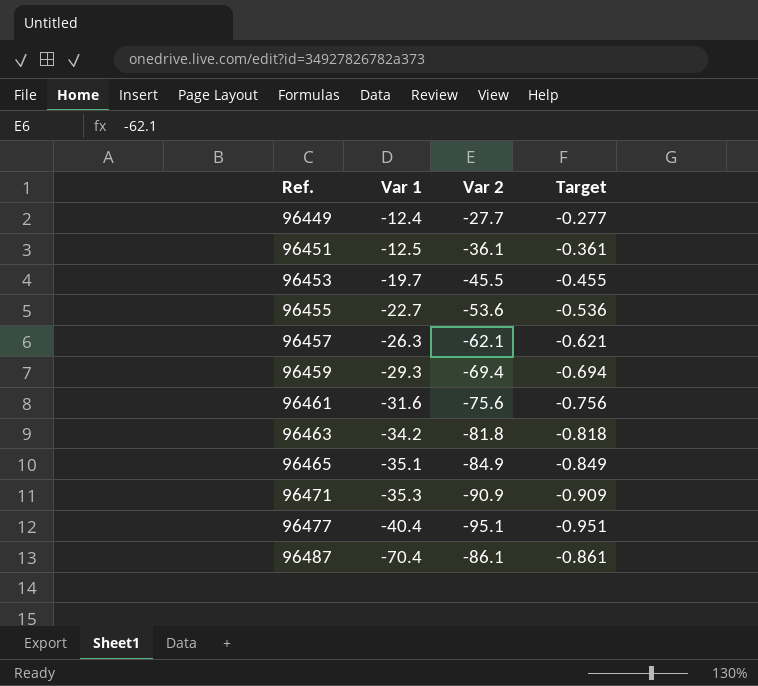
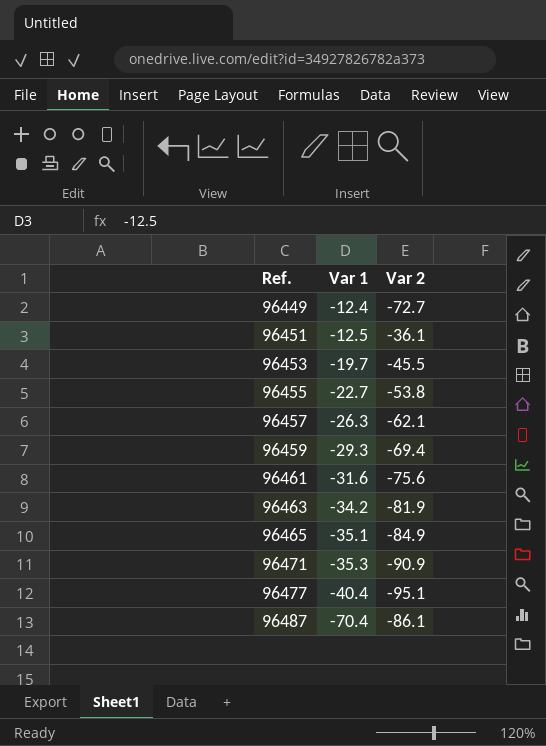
column Target | formula: [Var 2] * 0.01 -> none
96449 | Var 2: -27.7 -> -72.7
96455 | Var 2: -53.6 -> -53.8
96463 | Var 2: -81.8 -> -81.9

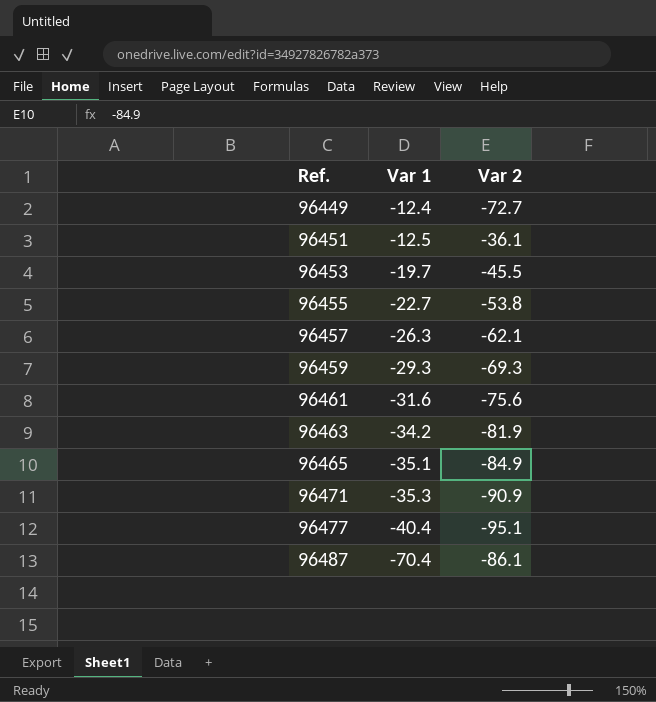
96459 | Var 2: -69.4 -> -69.3

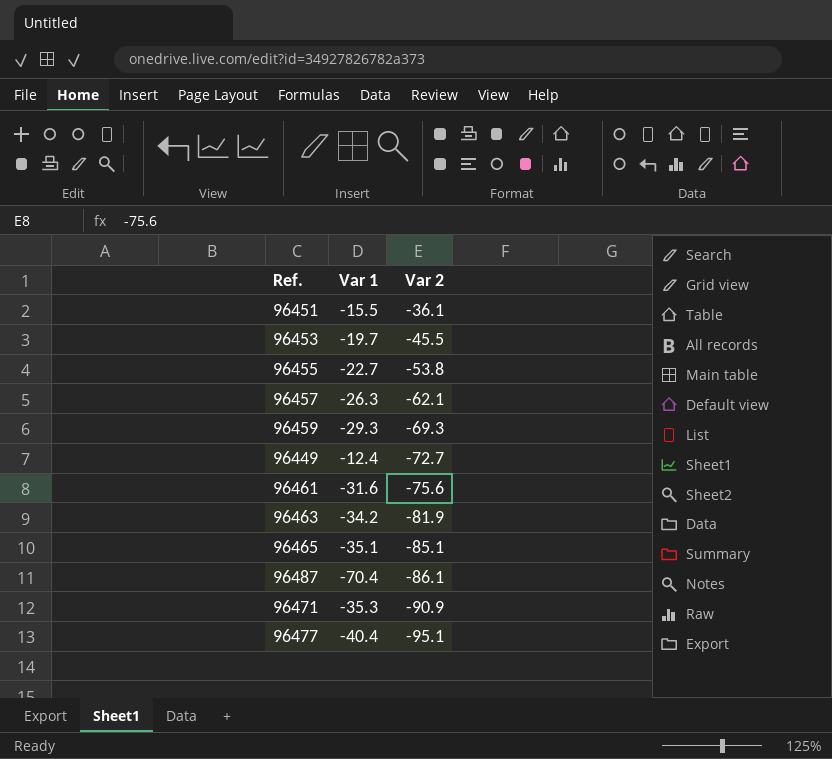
row order: Ref. ascending -> Var 2 descending
96451 | Var 1: -12.5 -> -15.5
96465 | Var 2: -84.9 -> -85.1

